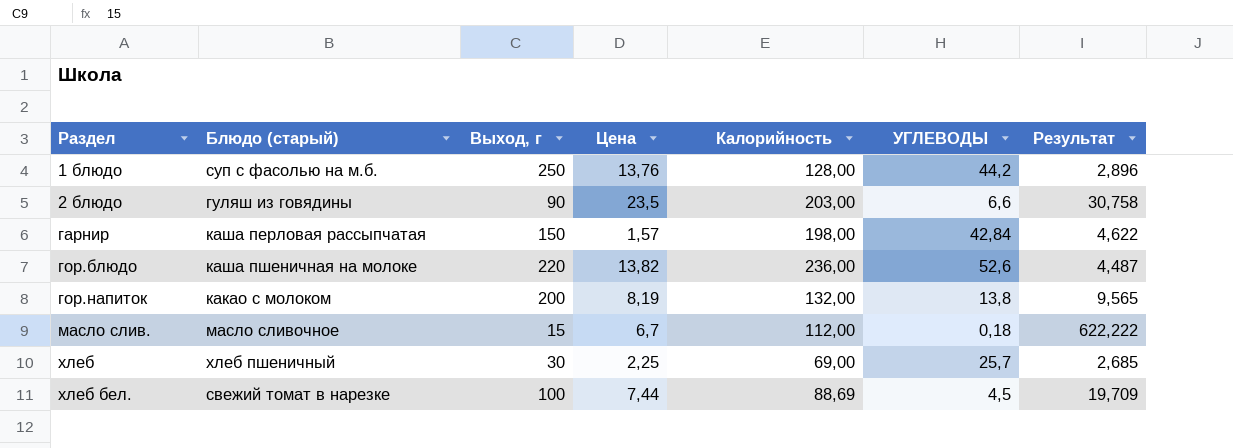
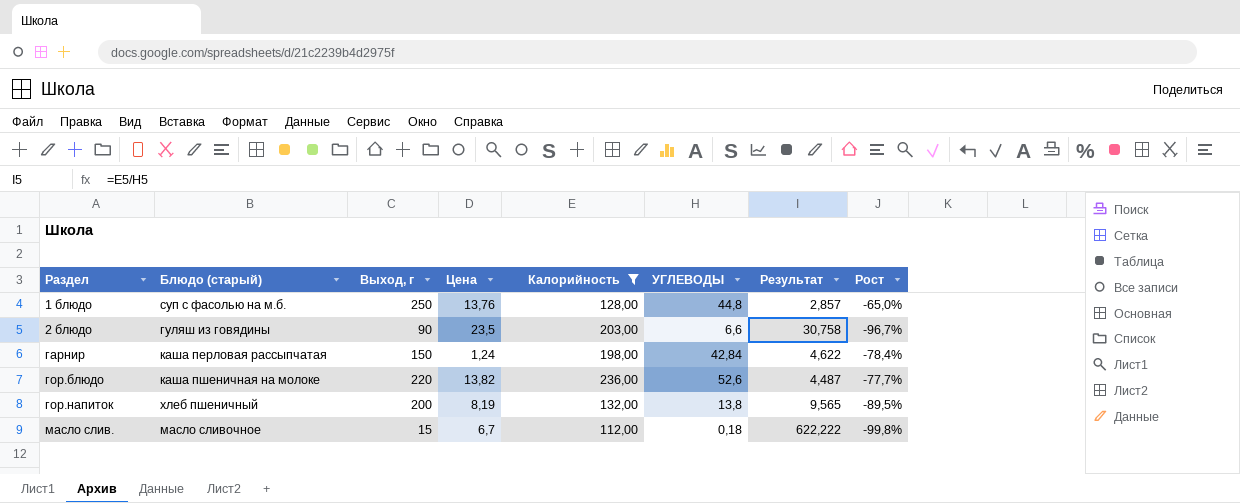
filter: none -> Калорийность >= 112,00
column Рост | formula: none -> ([УГЛЕВОДЫ] - [Калорийность]) / [Калорийность]
1 блюдо | УГЛЕВОДЫ: 44,2 -> 44,8
1 блюдо | Результат: 2,896 -> 2,857
гарнир | Цена: 1,57 -> 1,24
гор.напиток | Блюдо (старый): какао с молоком -> хлеб пшеничный

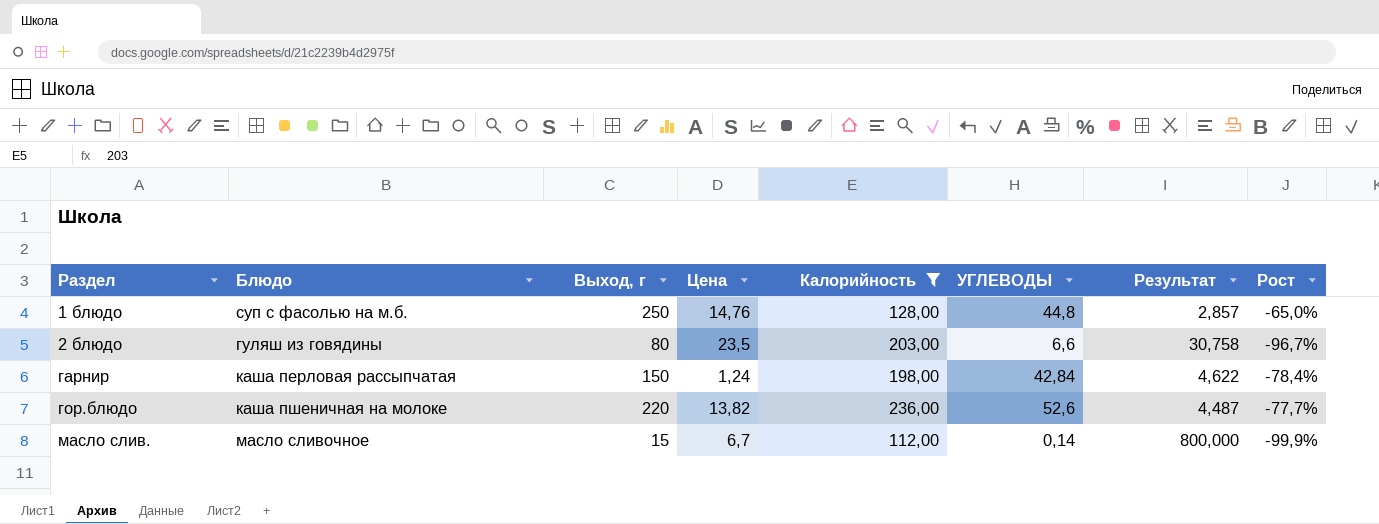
column name: Блюдо (старый) -> Блюдо
row гор.напиток: хлеб пшеничный | 200 | 8,19 | 132,00 | 13,8 | 9,565 | -89,5% -> none
1 блюдо | Цена: 13,76 -> 14,76
2 блюдо | Выход, г: 90 -> 80
масло слив. | УГЛЕВОДЫ: 0,18 -> 0,14
масло слив. | Результат: 622,222 -> 800,000
масло слив. | Рост: -99,8% -> -99,9%

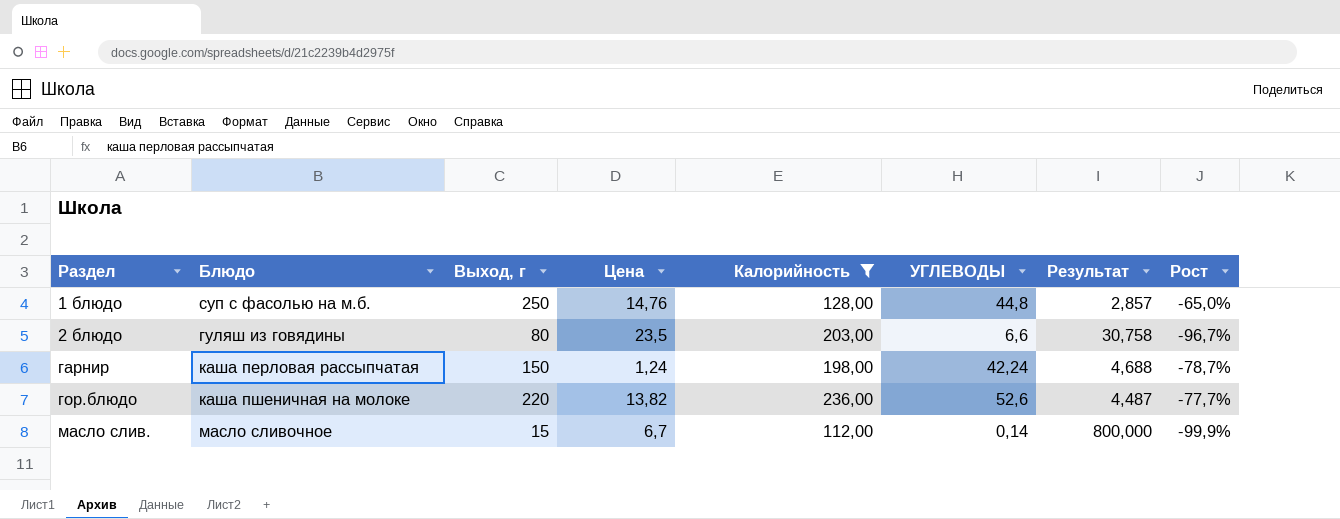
гарнир | УГЛЕВОДЫ: 42,84 -> 42,24
гарнир | Результат: 4,622 -> 4,688
гарнир | Рост: -78,4% -> -78,7%

